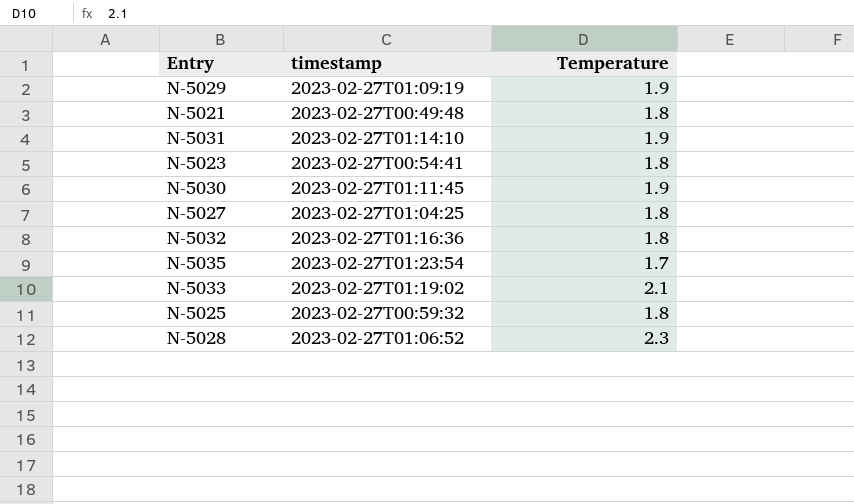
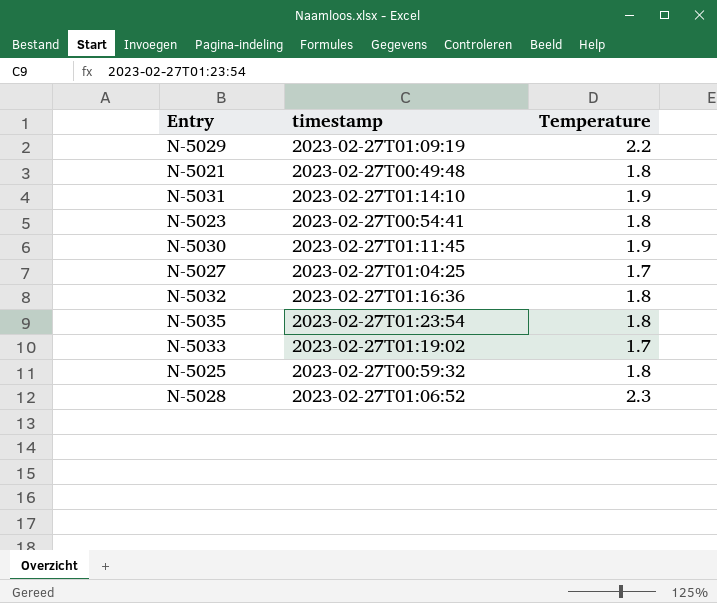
N-5029 | Temperature: 1.9 -> 2.2
N-5027 | Temperature: 1.8 -> 1.7
N-5035 | Temperature: 1.7 -> 1.8
N-5033 | Temperature: 2.1 -> 1.7

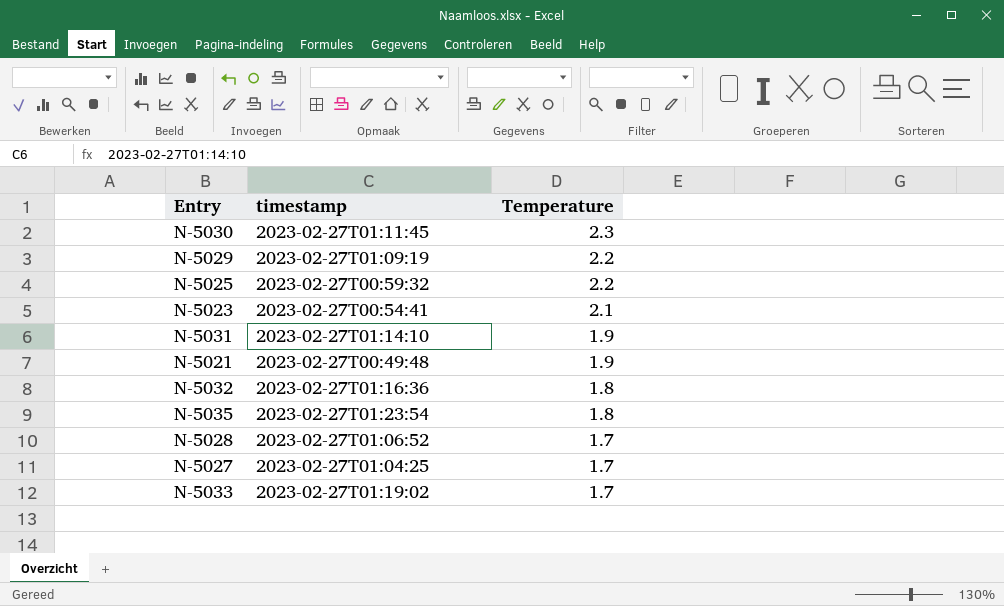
row order: none -> Temperature descending
N-5030 | Temperature: 1.9 -> 2.3
N-5025 | Temperature: 1.8 -> 2.2
N-5023 | Temperature: 1.8 -> 2.1
N-5021 | Temperature: 1.8 -> 1.9
N-5028 | Temperature: 2.3 -> 1.7

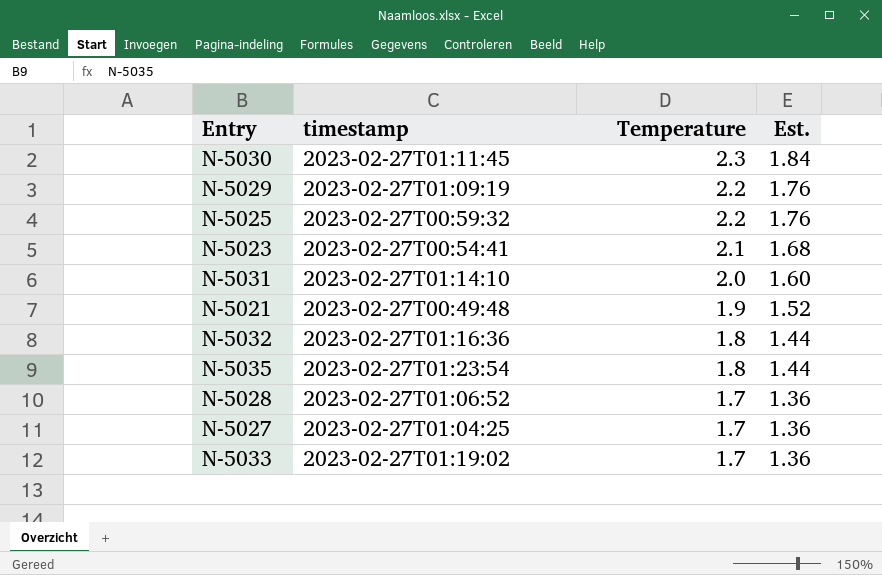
column Est. | formula: none -> [Temperature] * 0.8
N-5031 | Temperature: 1.9 -> 2.0

